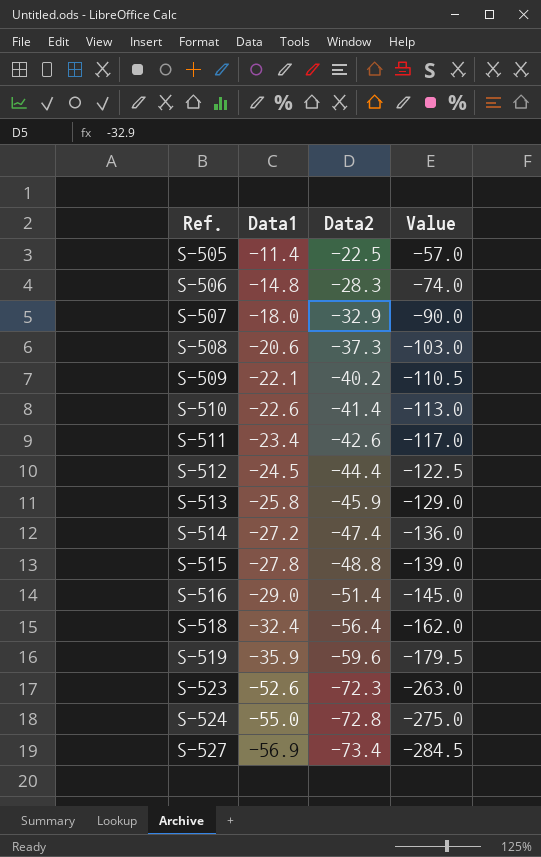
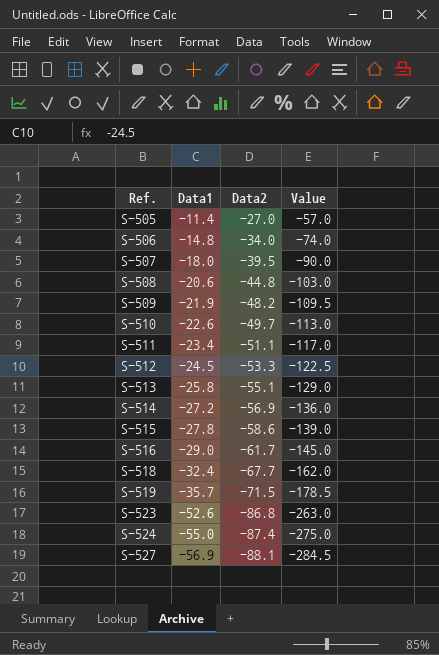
S-505 | Data2: -22.5 -> -27.0
S-506 | Data2: -28.3 -> -34.0
S-507 | Data2: -32.9 -> -39.5
S-508 | Data2: -37.3 -> -44.8
S-509 | Data1: -22.1 -> -21.9
S-509 | Data2: -40.2 -> -48.2
S-509 | Value: -110.5 -> -109.5
S-510 | Data2: -41.4 -> -49.7
S-511 | Data2: -42.6 -> -51.1
S-512 | Data2: -44.4 -> -53.3
S-513 | Data2: -45.9 -> -55.1
S-514 | Data2: -47.4 -> -56.9
S-515 | Data2: -48.8 -> -58.6
S-516 | Data2: -51.4 -> -61.7
S-518 | Data2: -56.4 -> -67.7
S-519 | Data1: -35.9 -> -35.7
S-519 | Data2: -59.6 -> -71.5
S-519 | Value: -179.5 -> -178.5
S-523 | Data2: -72.3 -> -86.8
S-524 | Data2: -72.8 -> -87.4
S-527 | Data2: -73.4 -> -88.1

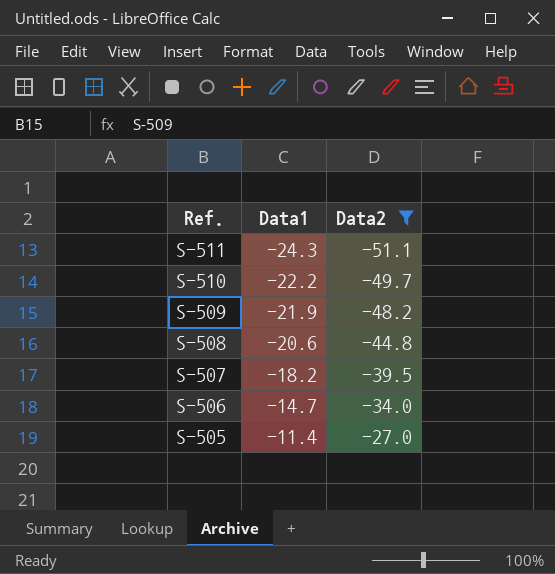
filter: none -> Data2 >= -51.1
row order: Ref. ascending -> Ref. descending
column Value | formula: [Data1] * 5 -> none
S-511 | Data1: -23.4 -> -24.3
S-510 | Data1: -22.6 -> -22.2
S-507 | Data1: -18.0 -> -18.2
S-506 | Data1: -14.8 -> -14.7

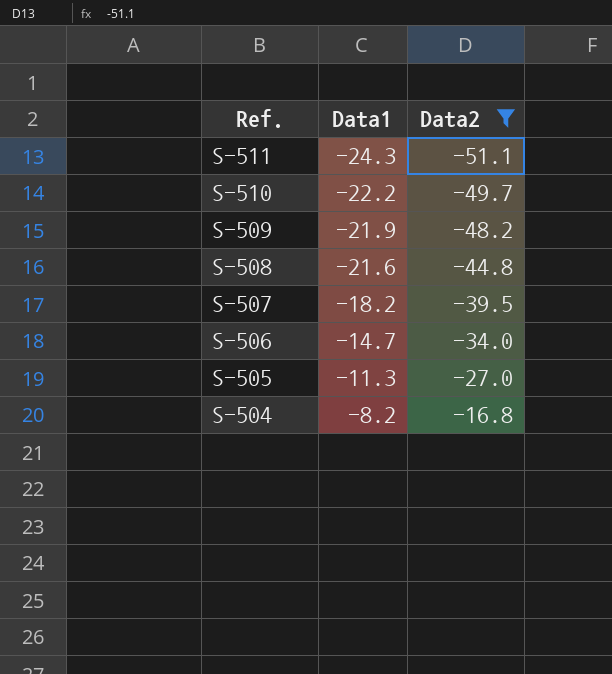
S-508 | Data1: -20.6 -> -21.6
S-505 | Data1: -11.4 -> -11.3
row S-504: none -> -8.2 | -16.8

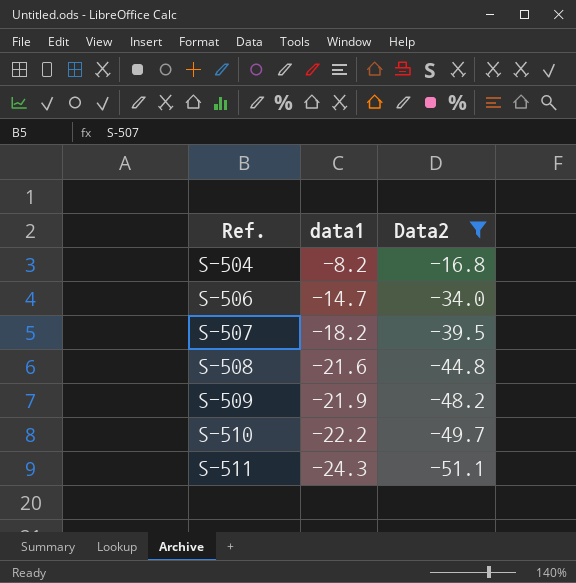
row order: Ref. descending -> Ref. ascending
column name: Data1 -> data1
row S-505: -11.3 | -27.0 -> none

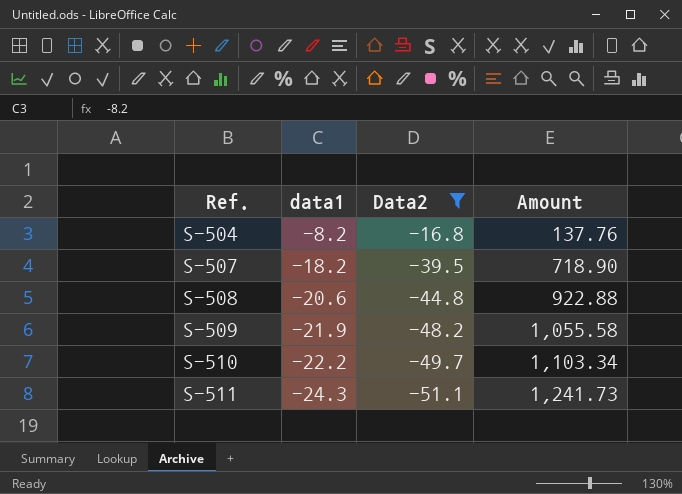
column Amount | formula: none -> [data1] * [Data2]
row S-506: -14.7 | -34.0 -> none
S-508 | data1: -21.6 -> -20.6

